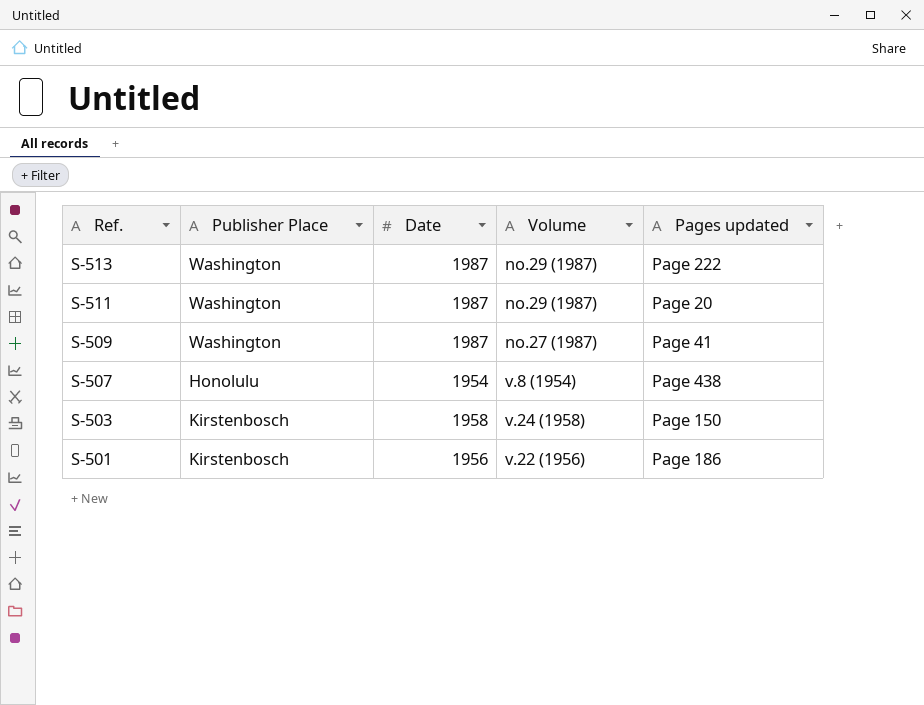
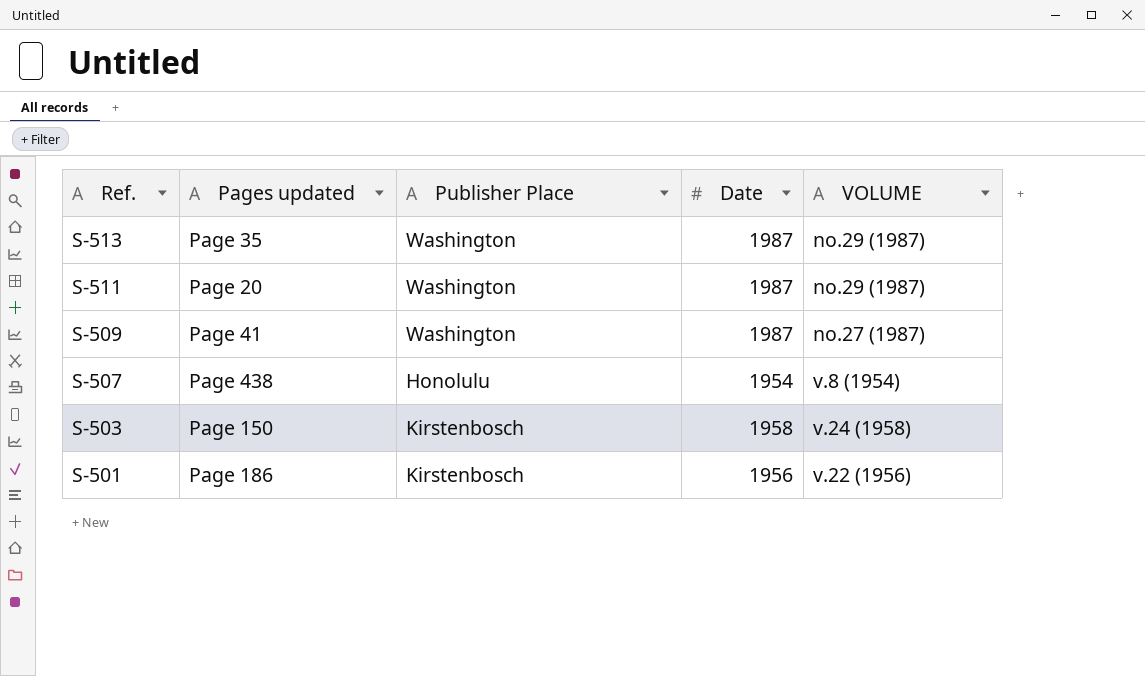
column Pages updated | position: 5 -> 2
column name: Volume -> VOLUME
S-513 | Pages updated: Page 222 -> Page 35

